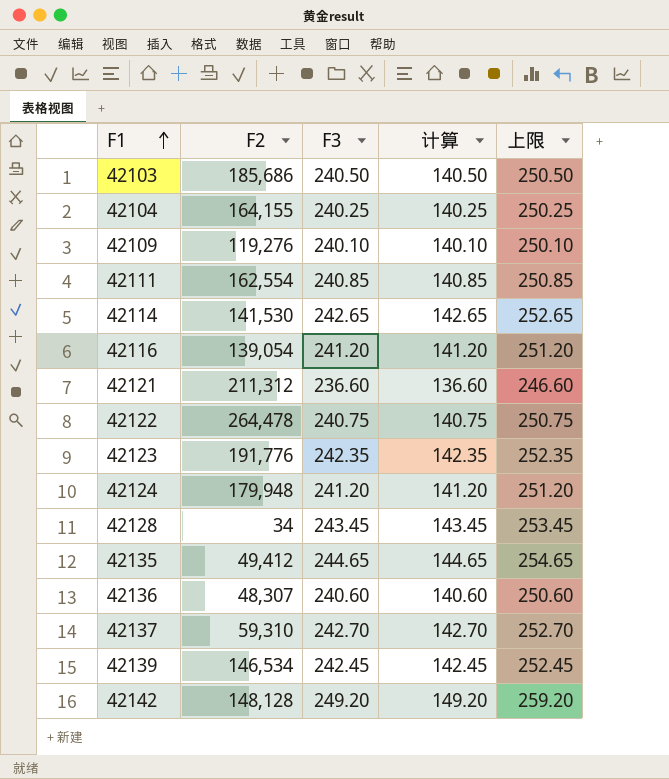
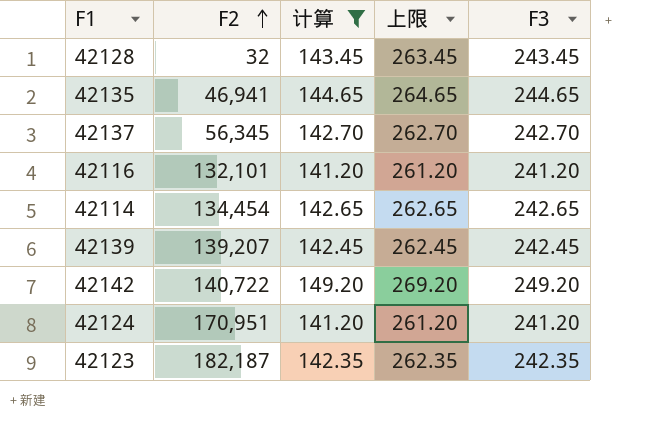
filter: none -> 计算 >= 141.20
row order: F1 ascending -> F2 ascending
column 上限 | formula: [F3] + 10 -> [F3] + 20
column F3 | position: 3 -> 5
42128 | F2: 34 -> 32
42135 | F2: 49,412 -> 46,941
42137 | F2: 59,310 -> 56,345
42116 | F2: 139,054 -> 132,101
42114 | F2: 141,530 -> 134,454
42139 | F2: 146,534 -> 139,207
42142 | F2: 148,128 -> 140,722
42124 | F2: 179,948 -> 170,951
42123 | F2: 191,776 -> 182,187

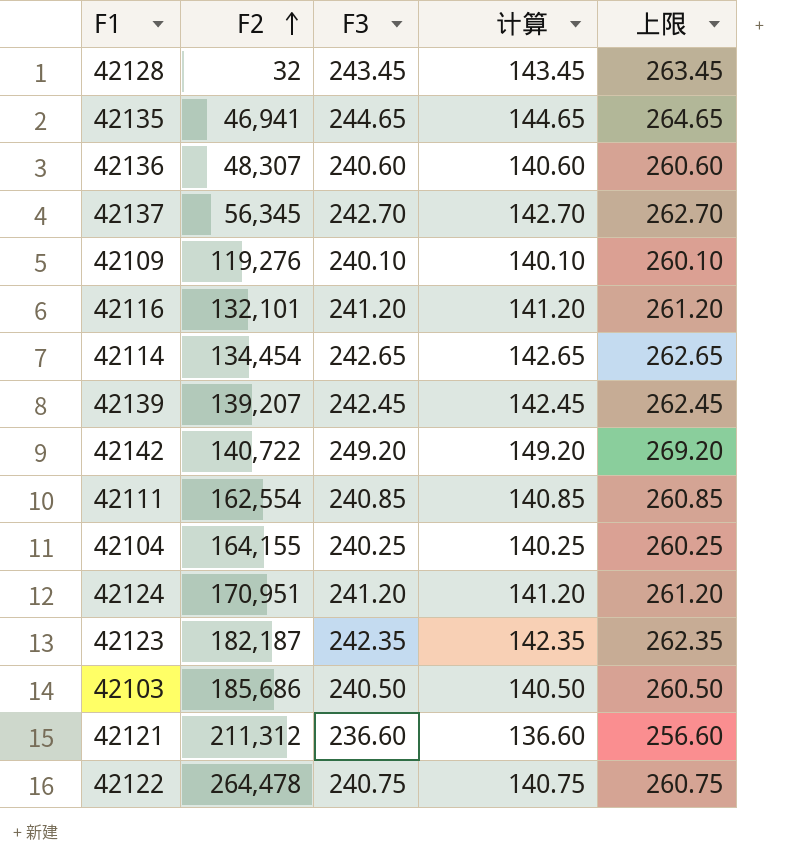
filter: 计算 >= 141.20 -> none
column F3 | position: 5 -> 3

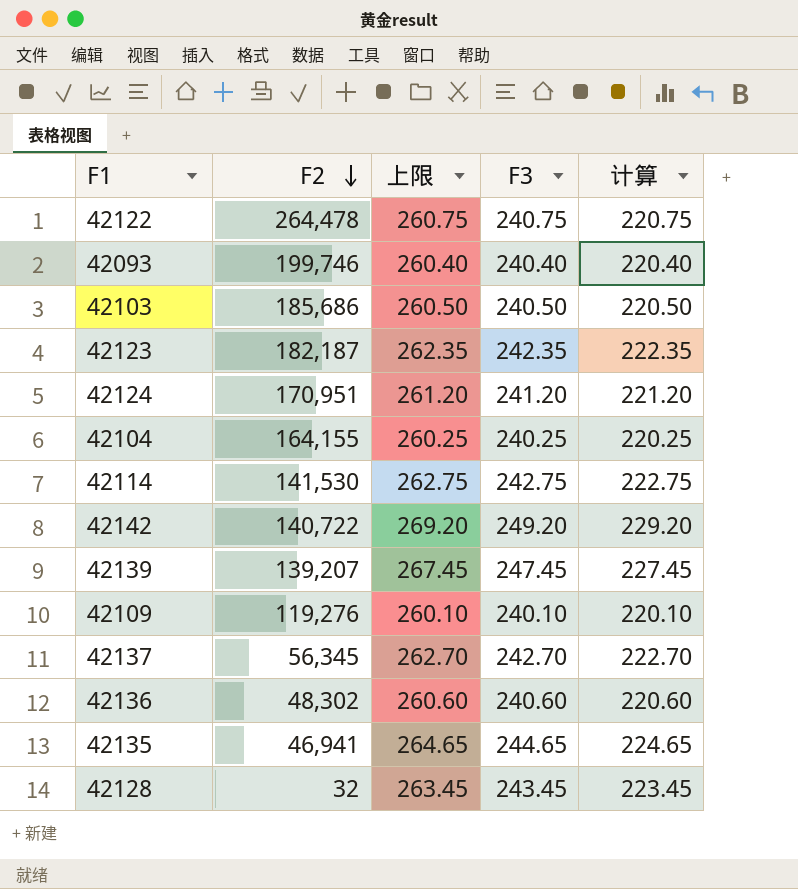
row order: F2 ascending -> F2 descending
column 上限 | position: 5 -> 3
column 计算 | formula: [F3] - 100 -> [F3] - 20
row 42116: 132,101 | 241.20 | 141.20 | 261.20 -> none
row 42111: 162,554 | 240.85 | 140.85 | 260.85 -> none
row 42121: 211,312 | 236.60 | 136.60 | 256.60 -> none
row 42093: none -> 199,746 | 260.40 | 240.40 | 220.40
42114 | F2: 134,454 -> 141,530
42114 | 上限: 262.65 -> 262.75
42114 | F3: 242.65 -> 242.75
42139 | 上限: 262.45 -> 267.45
42139 | F3: 242.45 -> 247.45
42136 | F2: 48,307 -> 48,302

